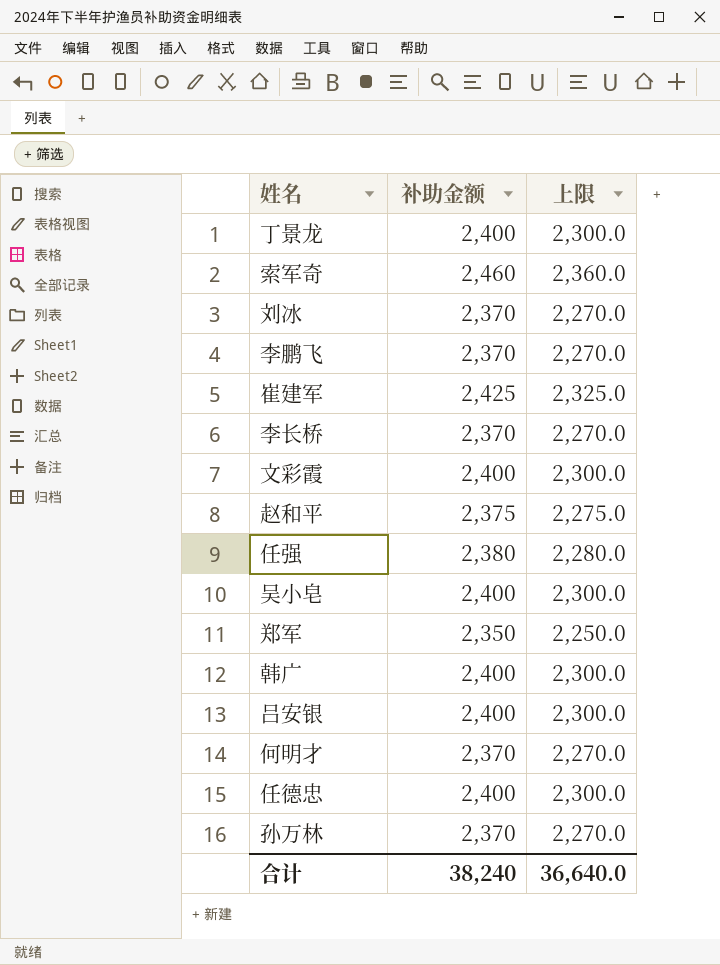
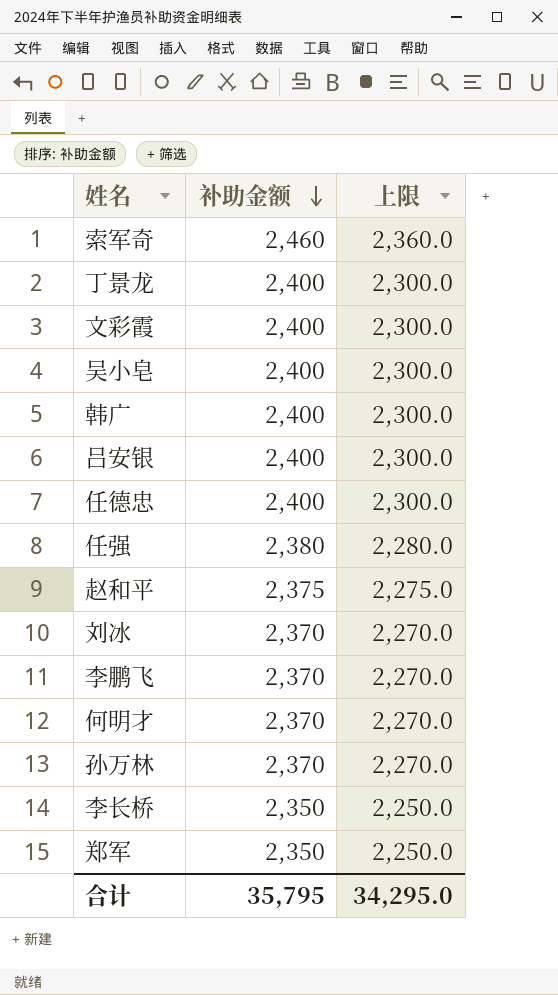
row order: none -> 补助金额 descending
row 崔建军: 2,425 | 2,325.0 -> none
李长桥 | 补助金额: 2,370 -> 2,350
李长桥 | 上限: 2,270.0 -> 2,250.0
合计 | 补助金额: 38,240 -> 35,795
合计 | 上限: 36,640.0 -> 34,295.0

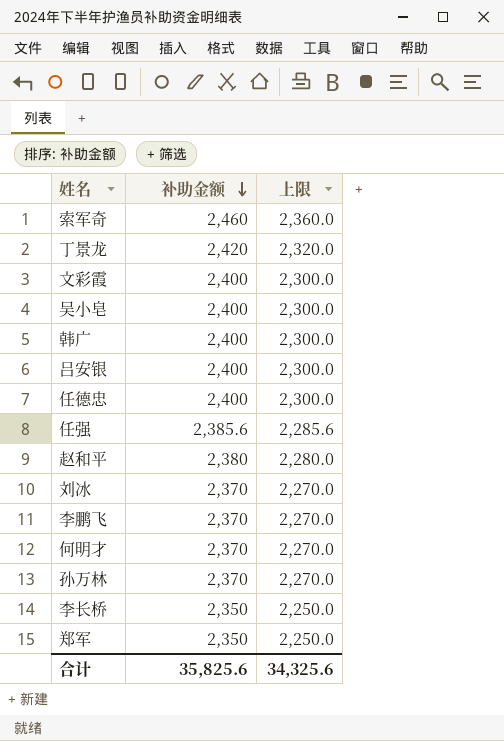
丁景龙 | 补助金额: 2,400 -> 2,420
丁景龙 | 上限: 2,300.0 -> 2,320.0
任强 | 补助金额: 2,380 -> 2,385.6
任强 | 上限: 2,280.0 -> 2,285.6
赵和平 | 补助金额: 2,375 -> 2,380
赵和平 | 上限: 2,275.0 -> 2,280.0
合计 | 补助金额: 35,795 -> 35,825.6
合计 | 上限: 34,295.0 -> 34,325.6

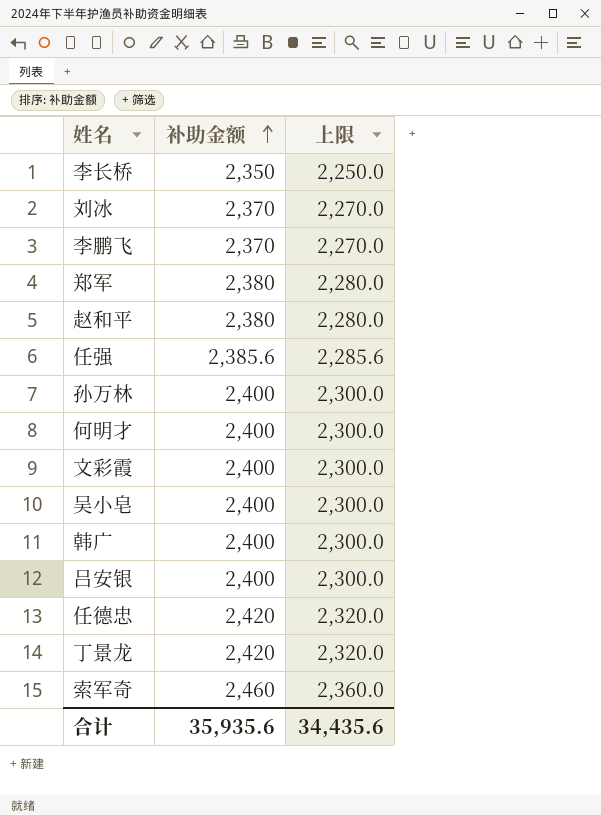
row order: 补助金额 descending -> 补助金额 ascending
郑军 | 补助金额: 2,350 -> 2,380
郑军 | 上限: 2,250.0 -> 2,280.0
孙万林 | 补助金额: 2,370 -> 2,400
孙万林 | 上限: 2,270.0 -> 2,300.0
何明才 | 补助金额: 2,370 -> 2,400
何明才 | 上限: 2,270.0 -> 2,300.0
任德忠 | 补助金额: 2,400 -> 2,420
任德忠 | 上限: 2,300.0 -> 2,320.0
合计 | 补助金额: 35,825.6 -> 35,935.6
合计 | 上限: 34,325.6 -> 34,435.6

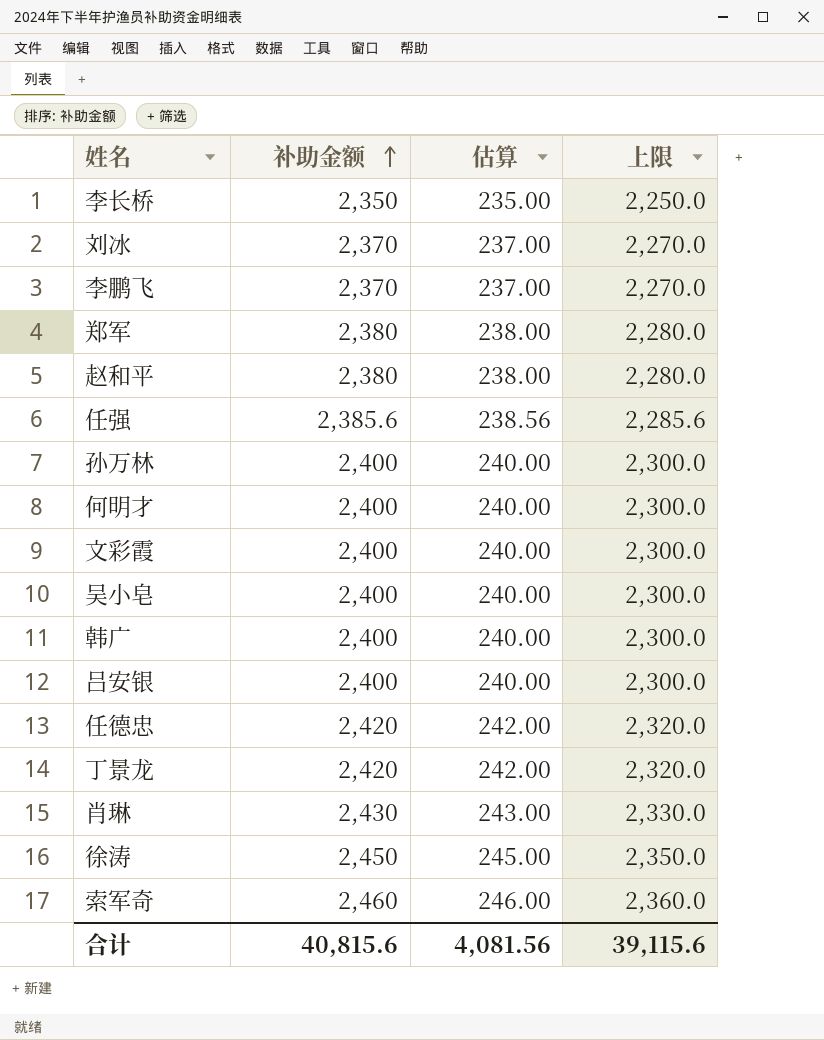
column 估算 | formula: none -> [补助金额] * 0.1
row 肖琳: none -> 2,430 | 243.00 | 2,330.0
row 徐涛: none -> 2,450 | 245.00 | 2,350.0
合计 | 补助金额: 35,935.6 -> 40,815.6
合计 | 上限: 34,435.6 -> 39,115.6

